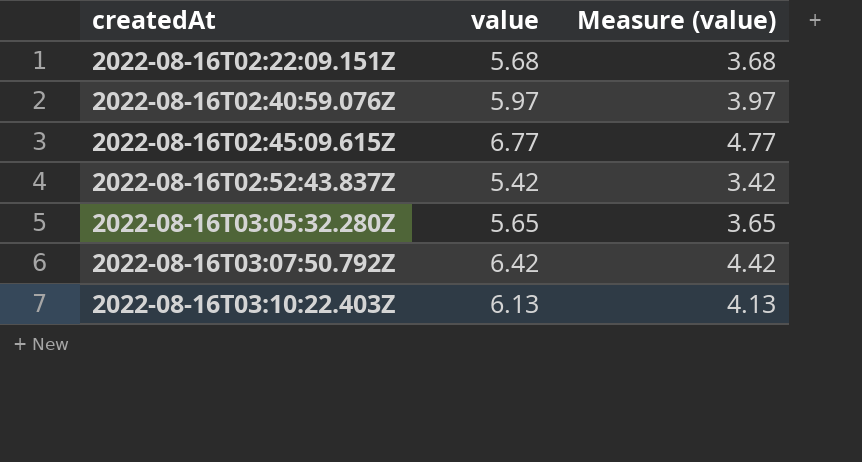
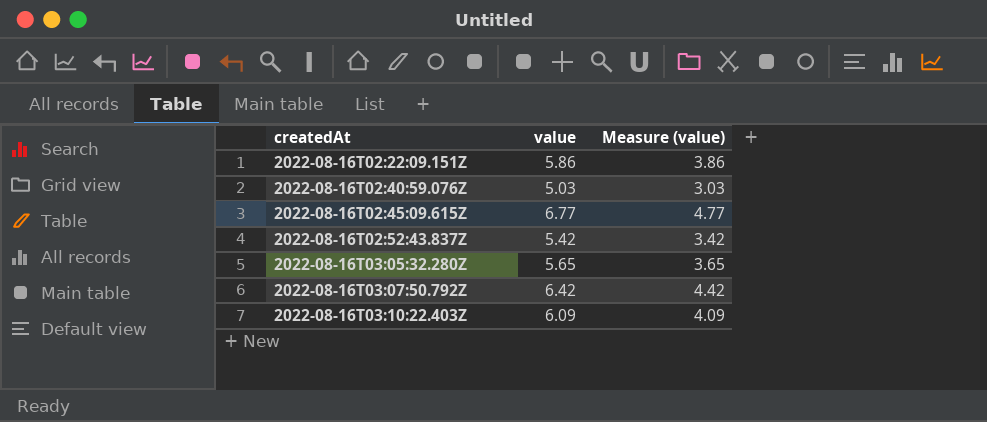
2022-08-16T02:22:09.151Z | value: 5.68 -> 5.86
2022-08-16T02:22:09.151Z | Measure (value): 3.68 -> 3.86
2022-08-16T02:40:59.076Z | value: 5.97 -> 5.03
2022-08-16T02:40:59.076Z | Measure (value): 3.97 -> 3.03
2022-08-16T03:10:22.403Z | value: 6.13 -> 6.09
2022-08-16T03:10:22.403Z | Measure (value): 4.13 -> 4.09

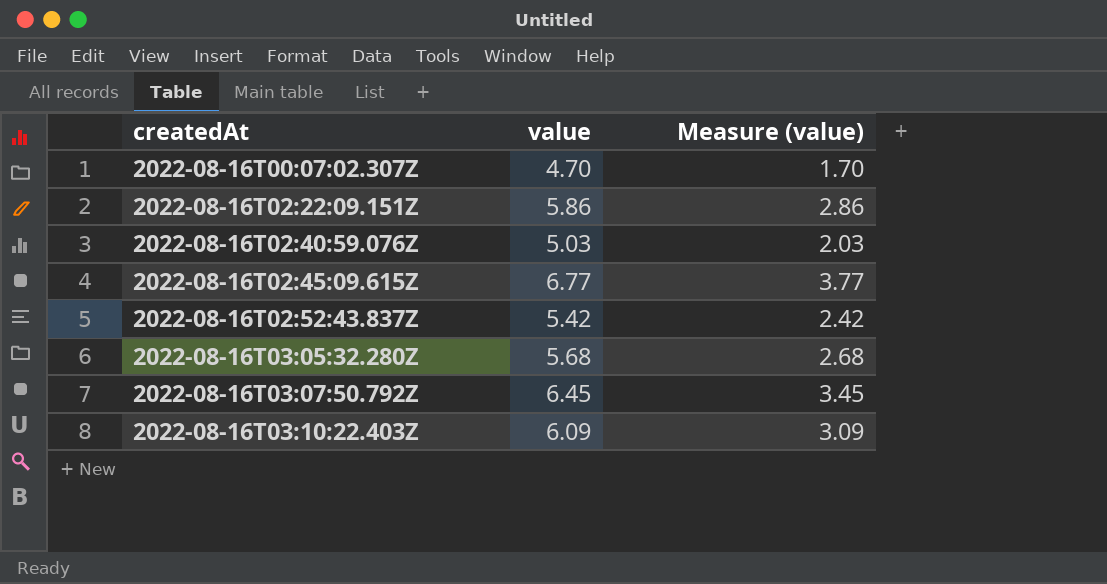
column Measure (value) | formula: [value] - 2 -> [value] - 3
row 2022-08-16T00:07:02.307Z: none -> 4.70 | 1.70
2022-08-16T03:05:32.280Z | value: 5.65 -> 5.68
2022-08-16T03:07:50.792Z | value: 6.42 -> 6.45

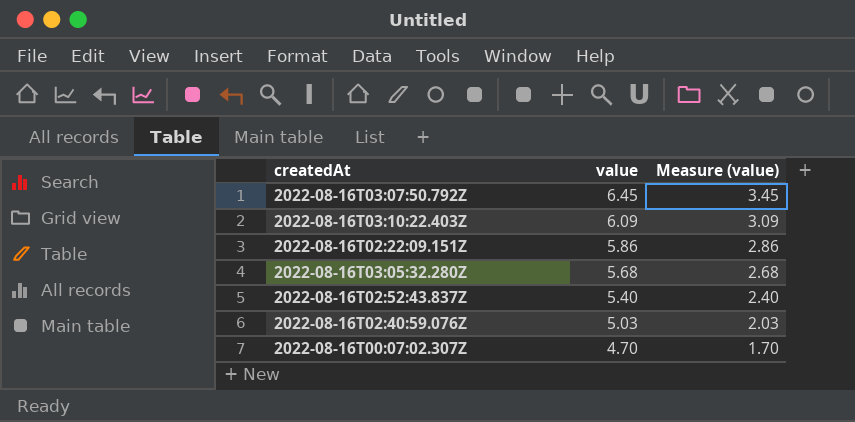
row order: createdAt ascending -> value descending
row 2022-08-16T02:45:09.615Z: 6.77 | 3.77 -> none
2022-08-16T02:52:43.837Z | value: 5.42 -> 5.40
2022-08-16T02:52:43.837Z | Measure (value): 2.42 -> 2.40

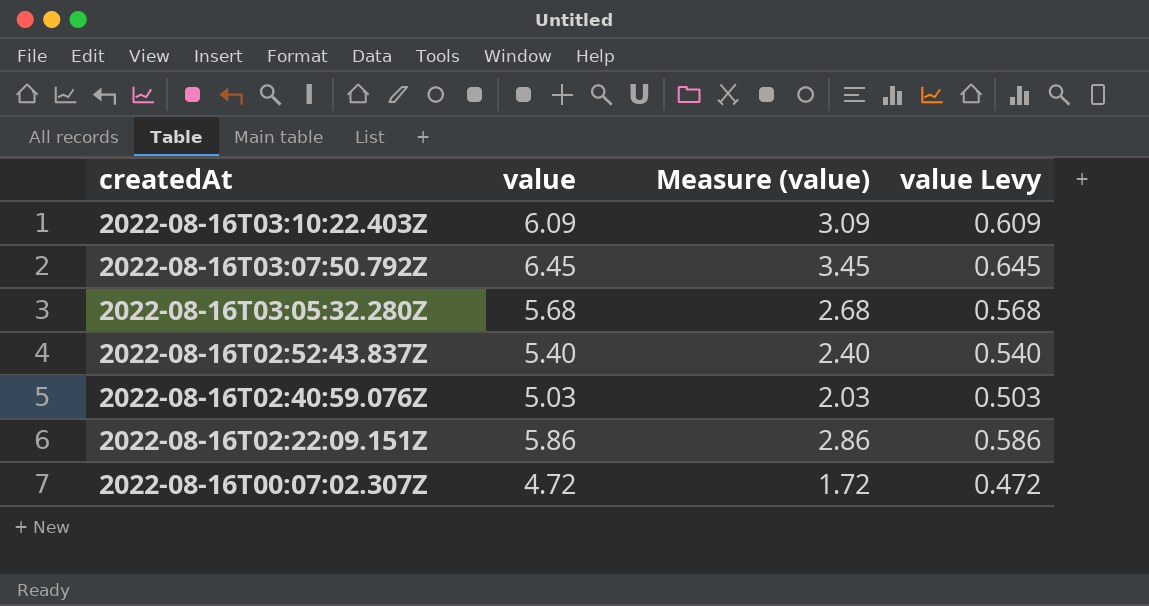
row order: value descending -> createdAt descending
column value Levy | formula: none -> [value] * 0.1
2022-08-16T00:07:02.307Z | value: 4.70 -> 4.72
2022-08-16T00:07:02.307Z | Measure (value): 1.70 -> 1.72

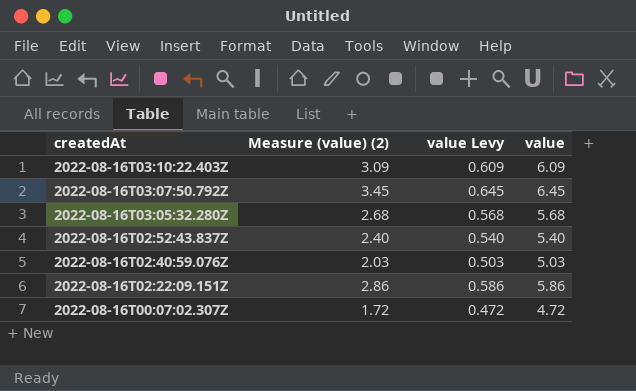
column name: Measure (value) -> Measure (value) (2)
column value | position: 2 -> 4

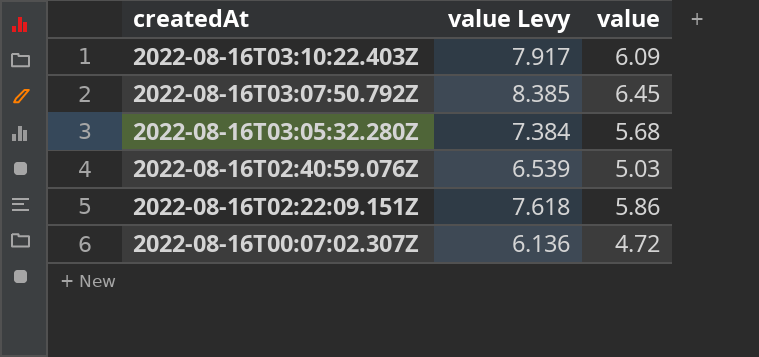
column Measure (value) (2) | formula: [value] - 3 -> none
column value Levy | formula: [value] * 0.1 -> [value] * 1.3
row 2022-08-16T02:52:43.837Z: 2.40 | 0.540 | 5.40 -> none

